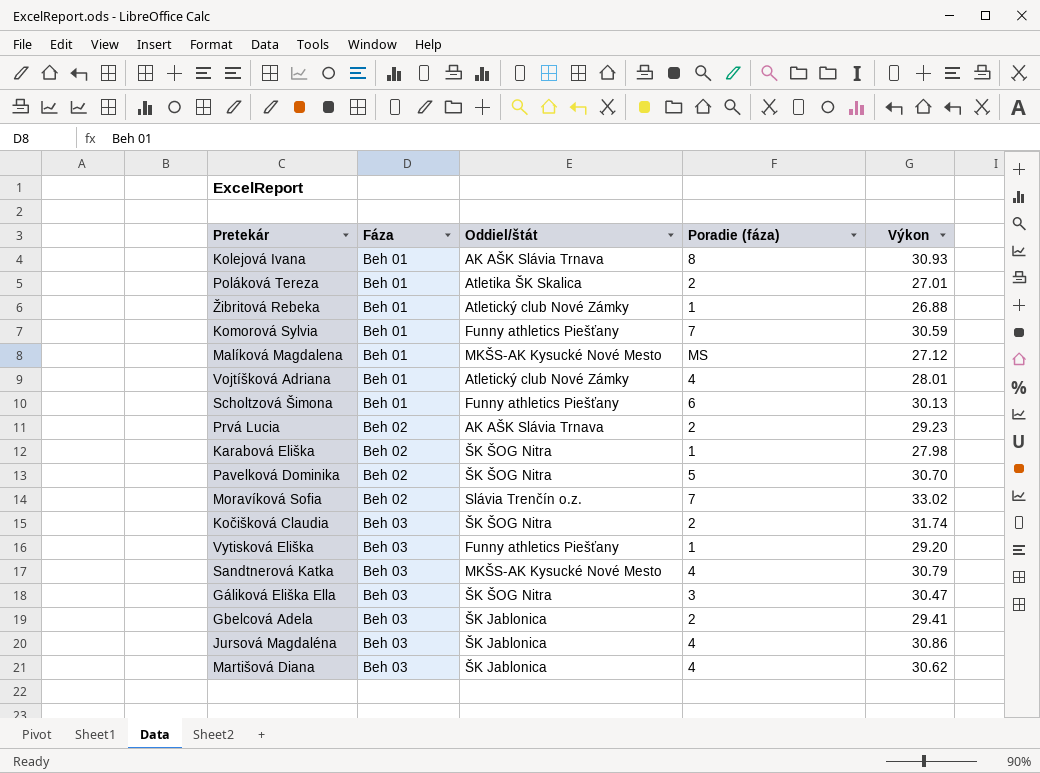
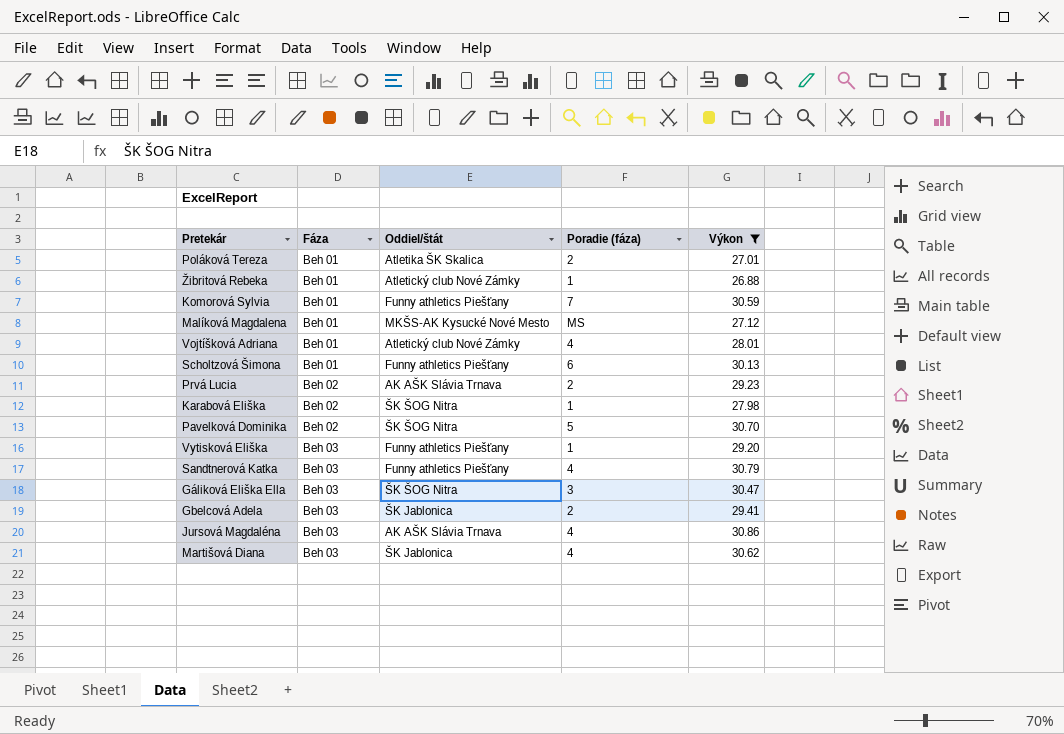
filter: none -> Výkon <= 30.86
Sandtnerová Katka | Oddiel/štát: MKŠS-AK Kysucké Nové Mesto -> Funny athletics Piešťany
Jursová Magdaléna | Oddiel/štát: ŠK Jablonica -> AK AŠK Slávia Trnava

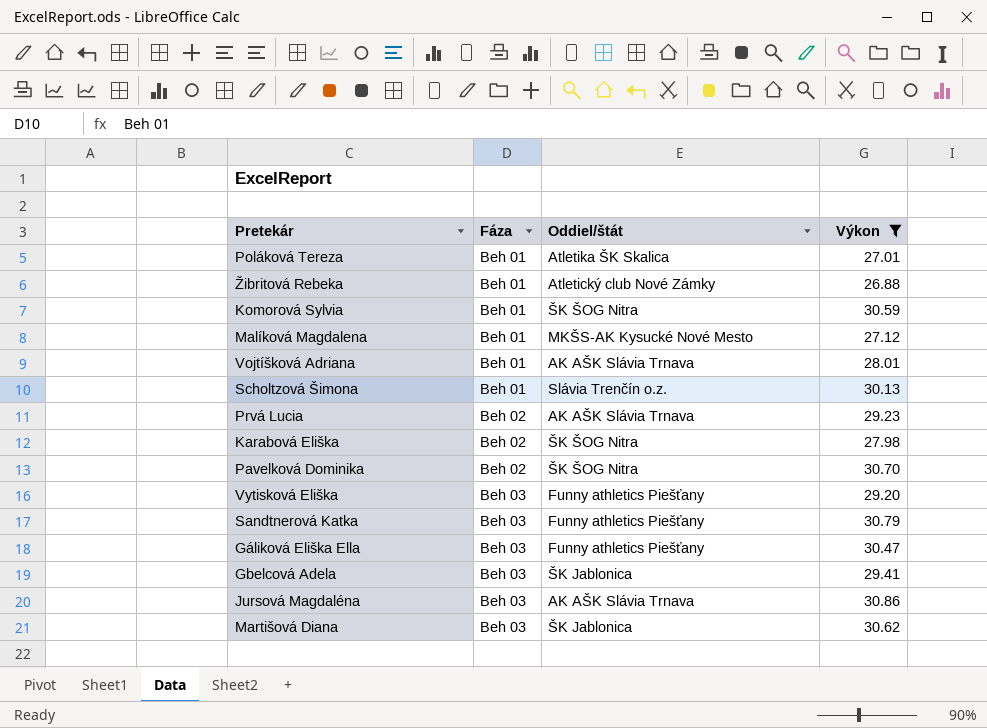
column Poradie (fáza) | position: 4 -> none
Komorová Sylvia | Oddiel/štát: Funny athletics Piešťany -> ŠK ŠOG Nitra
Vojtíšková Adriana | Oddiel/štát: Atletický club Nové Zámky -> AK AŠK Slávia Trnava
Scholtzová Šimona | Oddiel/štát: Funny athletics Piešťany -> Slávia Trenčín o.z.
Gáliková Eliška Ella | Oddiel/štát: ŠK ŠOG Nitra -> Funny athletics Piešťany

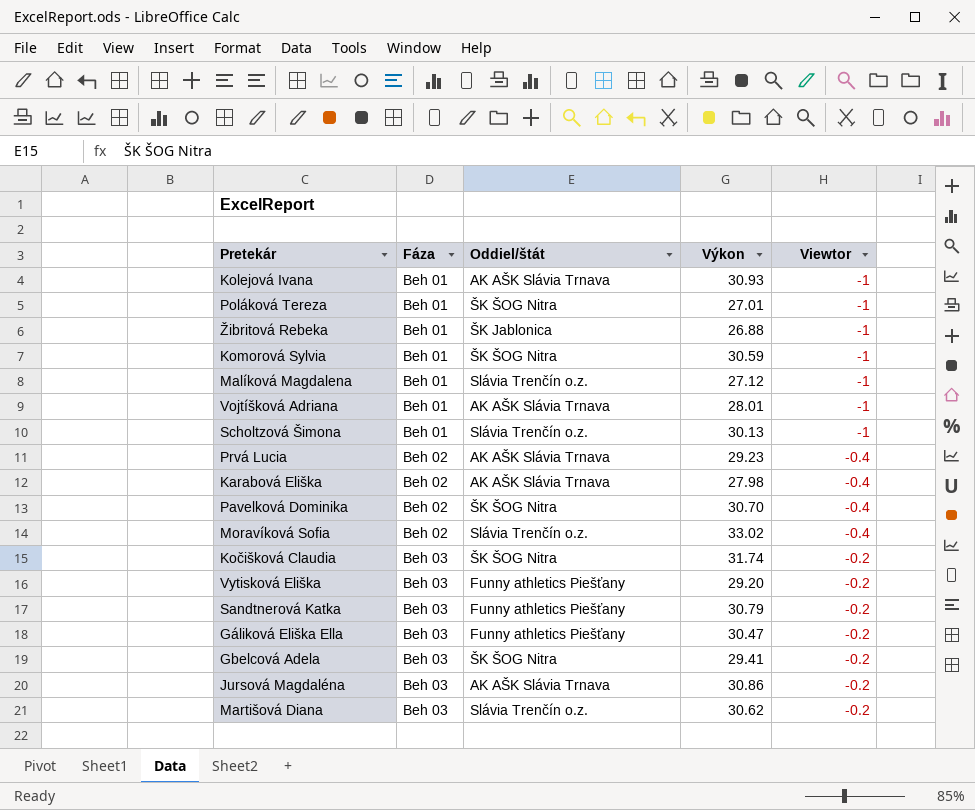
filter: Výkon <= 30.86 -> none
column Viewtor | position: none -> 5
Poláková Tereza | Oddiel/štát: Atletika ŠK Skalica -> ŠK ŠOG Nitra
Žibritová Rebeka | Oddiel/štát: Atletický club Nové Zámky -> ŠK Jablonica
Malíková Magdalena | Oddiel/štát: MKŠS-AK Kysucké Nové Mesto -> Slávia Trenčín o.z.
Karabová Eliška | Oddiel/štát: ŠK ŠOG Nitra -> AK AŠK Slávia Trnava
Gbelcová Adela | Oddiel/štát: ŠK Jablonica -> ŠK ŠOG Nitra
Martišová Diana | Oddiel/štát: ŠK Jablonica -> Slávia Trenčín o.z.

